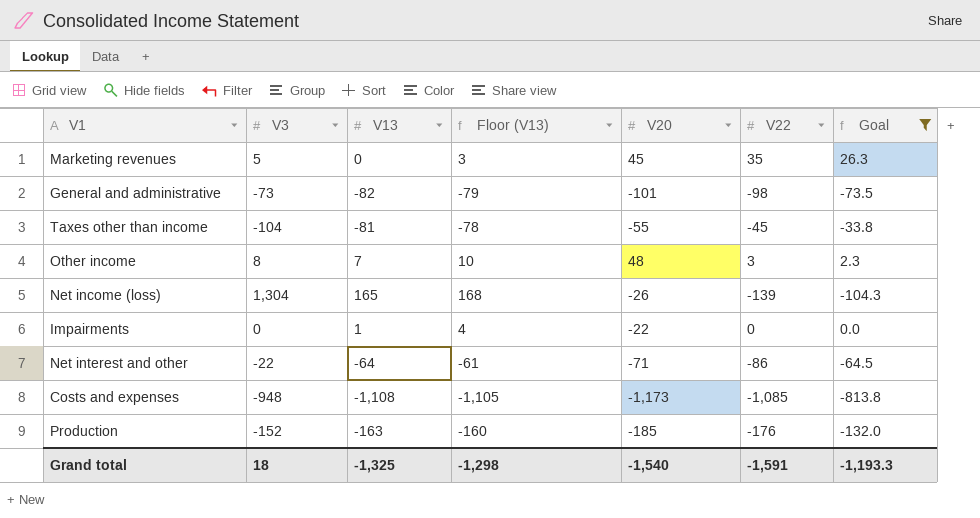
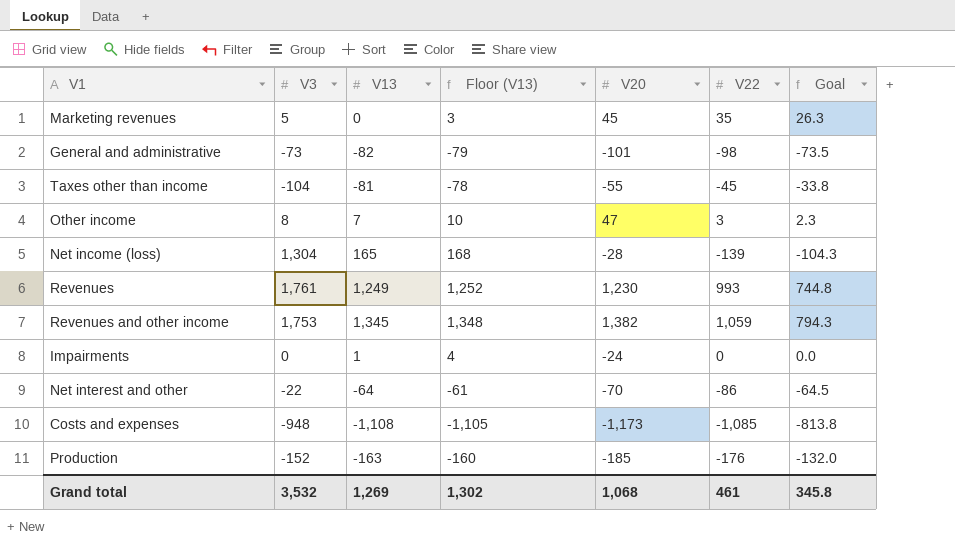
filter: Goal <= 26.3 -> none
Other income | V20: 48 -> 47
Net income (loss) | V20: -26 -> -28
Impairments | V20: -22 -> -24
Net interest and other | V20: -71 -> -70
Grand total | V3: 18 -> 3,532
Grand total | V13: -1,325 -> 1,269
Grand total | Floor (V13): -1,298 -> 1,302
Grand total | V20: -1,540 -> 1,068
Grand total | V22: -1,591 -> 461
Grand total | Goal: -1,193.3 -> 345.8

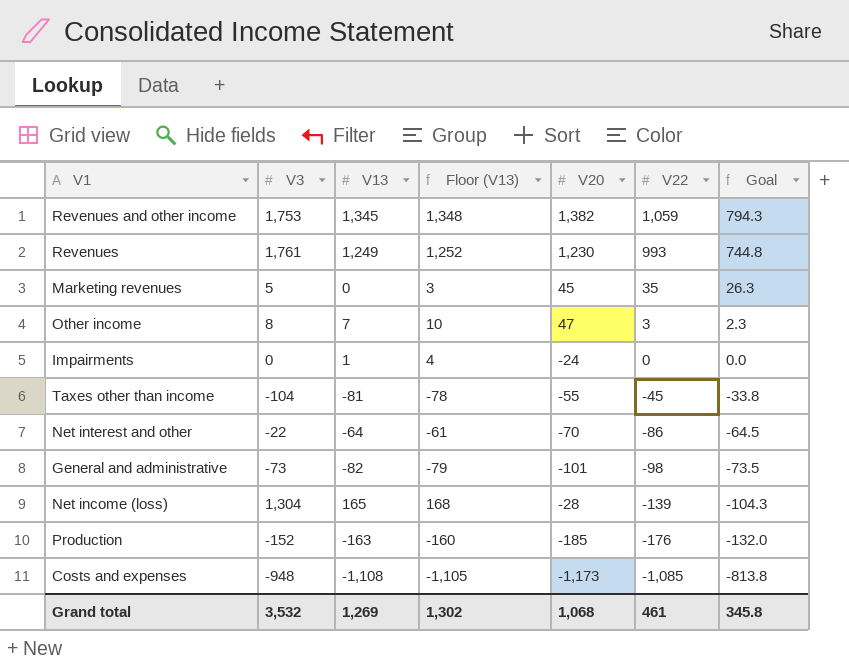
row order: none -> V22 descending

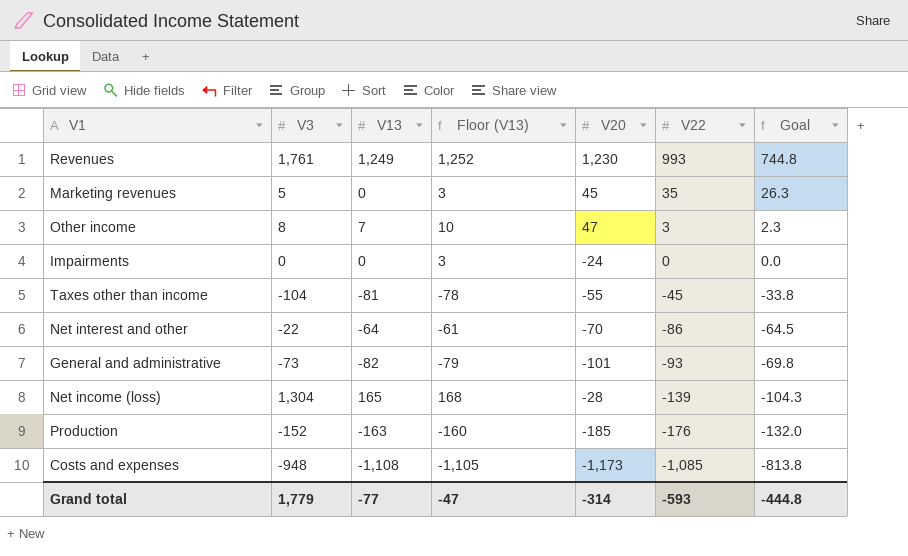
row Revenues and other income: 1,753 | 1,345 | 1,348 | 1,382 | 1,059 | 794.3 -> none
Impairments | V13: 1 -> 0
Impairments | Floor (V13): 4 -> 3
General and administrative | V22: -98 -> -93
General and administrative | Goal: -73.5 -> -69.8
Grand total | V3: 3,532 -> 1,779
Grand total | V13: 1,269 -> -77
Grand total | Floor (V13): 1,302 -> -47
Grand total | V20: 1,068 -> -314
Grand total | V22: 461 -> -593
Grand total | Goal: 345.8 -> -444.8

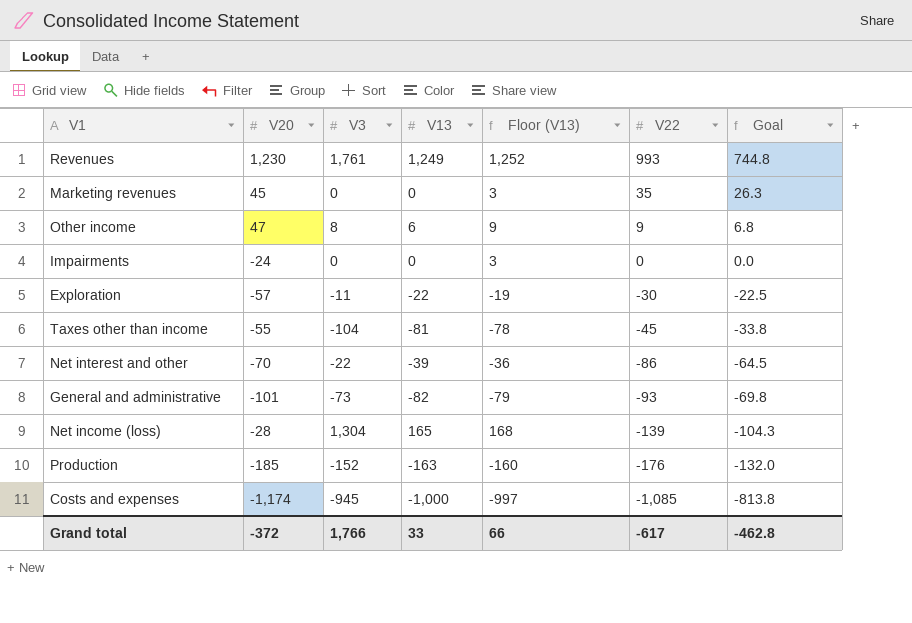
column V20 | position: 5 -> 2
Marketing revenues | V3: 5 -> 0
Other income | V13: 7 -> 6
Other income | Floor (V13): 10 -> 9
Other income | V22: 3 -> 9
Other income | Goal: 2.3 -> 6.8
row Exploration: none -> -57 | -11 | -22 | -19 | -30 | -22.5
Net interest and other | V13: -64 -> -39
Net interest and other | Floor (V13): -61 -> -36
Costs and expenses | V20: -1,173 -> -1,174
Costs and expenses | V3: -948 -> -945
Costs and expenses | V13: -1,108 -> -1,000
Costs and expenses | Floor (V13): -1,105 -> -997
Grand total | V20: -314 -> -372
Grand total | V3: 1,779 -> 1,766
Grand total | V13: -77 -> 33
Grand total | Floor (V13): -47 -> 66
Grand total | V22: -593 -> -617
Grand total | Goal: -444.8 -> -462.8

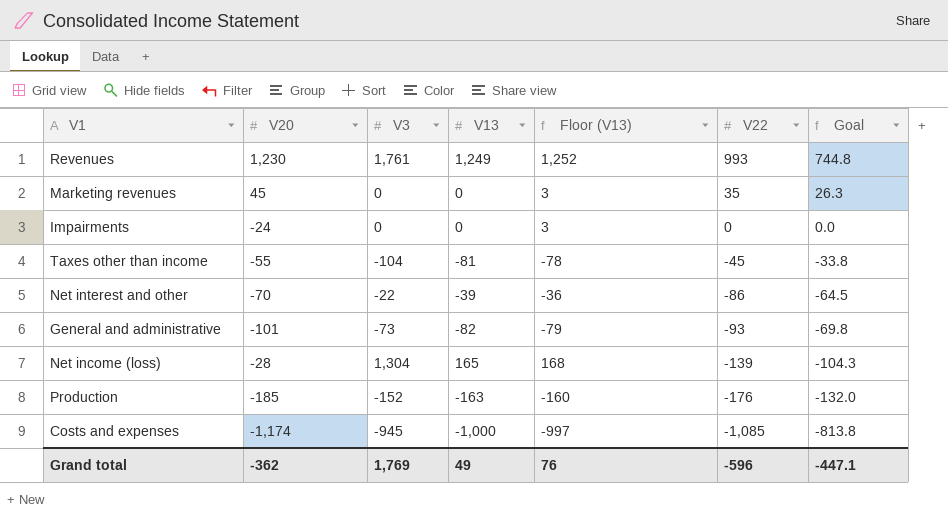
row Other income: 47 | 8 | 6 | 9 | 9 | 6.8 -> none
row Exploration: -57 | -11 | -22 | -19 | -30 | -22.5 -> none
Grand total | V20: -372 -> -362
Grand total | V3: 1,766 -> 1,769
Grand total | V13: 33 -> 49
Grand total | Floor (V13): 66 -> 76
Grand total | V22: -617 -> -596
Grand total | Goal: -462.8 -> -447.1

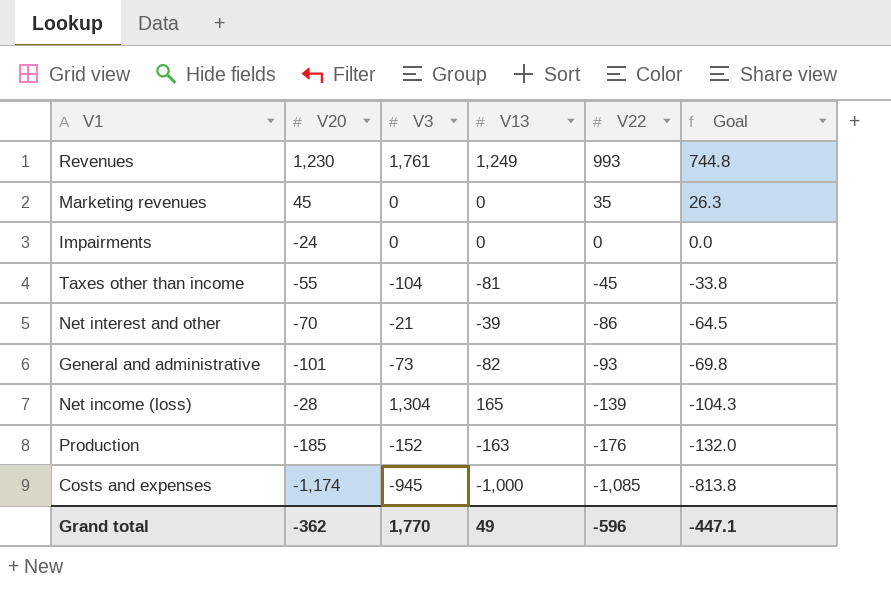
column Floor (V13) | formula: [V13] + 3 -> none
Net interest and other | V3: -22 -> -21
Grand total | V3: 1,769 -> 1,770

